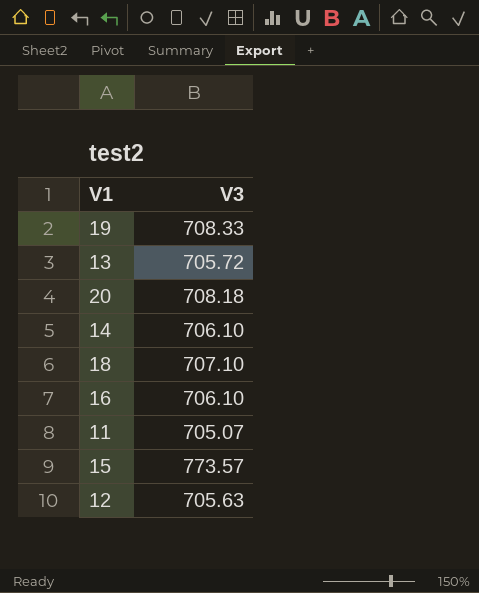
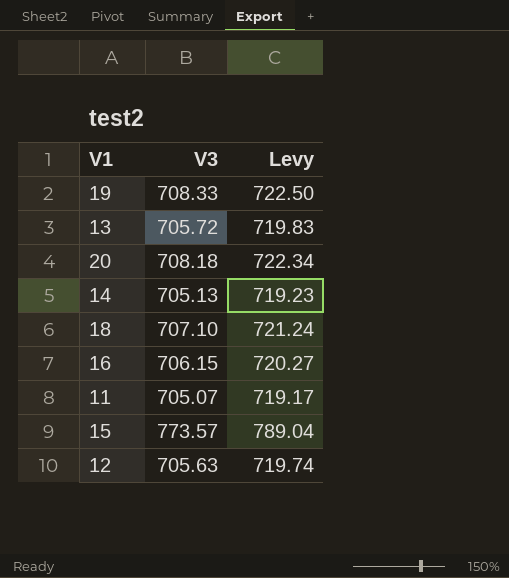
column Levy | formula: none -> [V3] * 1.02
14 | V3: 706.10 -> 705.13
16 | V3: 706.10 -> 706.15

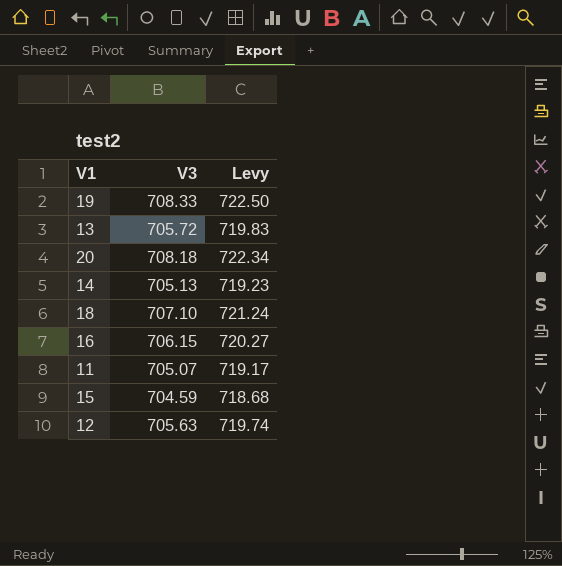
15 | V3: 773.57 -> 704.59
15 | Levy: 789.04 -> 718.68

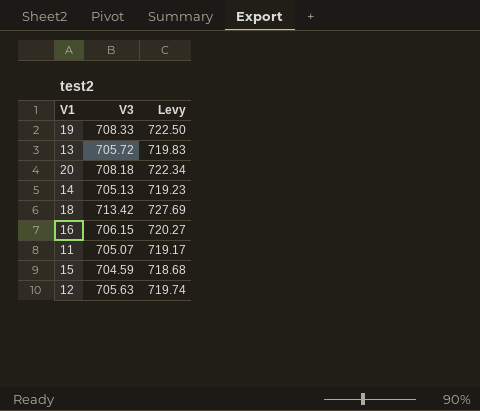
18 | V3: 707.10 -> 713.42
18 | Levy: 721.24 -> 727.69

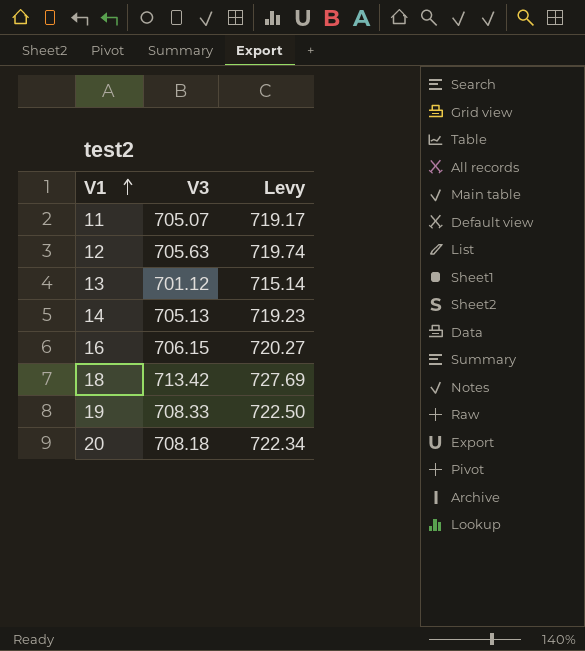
row order: none -> V1 ascending
row 15: 704.59 | 718.68 -> none
13 | V3: 705.72 -> 701.12
13 | Levy: 719.83 -> 715.14

